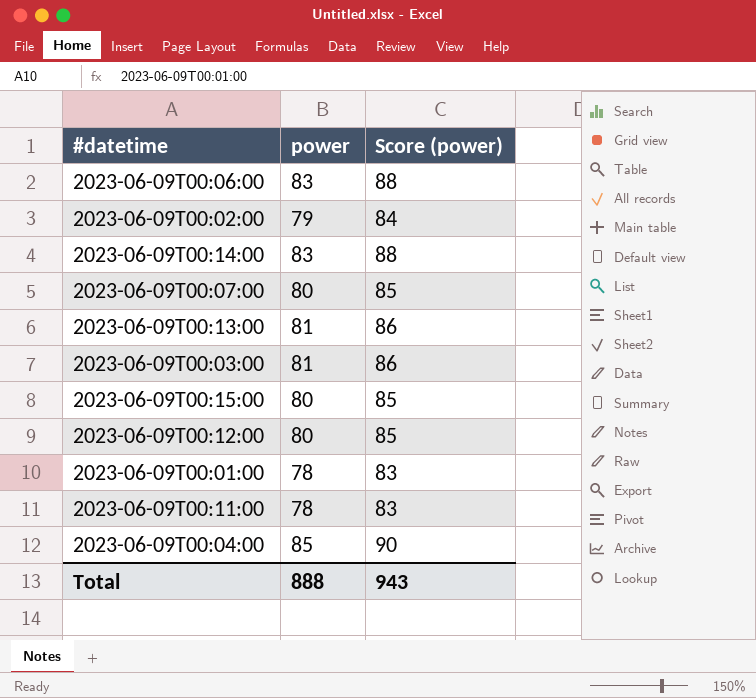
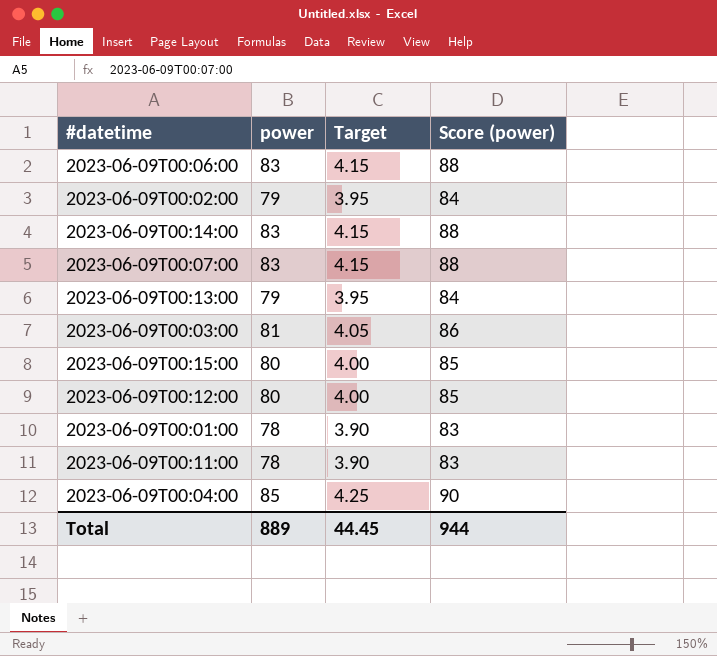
column Target | formula: none -> [power] * 0.05
2023-06-09T00:07:00 | power: 80 -> 83
2023-06-09T00:07:00 | Score (power): 85 -> 88
2023-06-09T00:13:00 | power: 81 -> 79
2023-06-09T00:13:00 | Score (power): 86 -> 84
Total | power: 888 -> 889
Total | Score (power): 943 -> 944

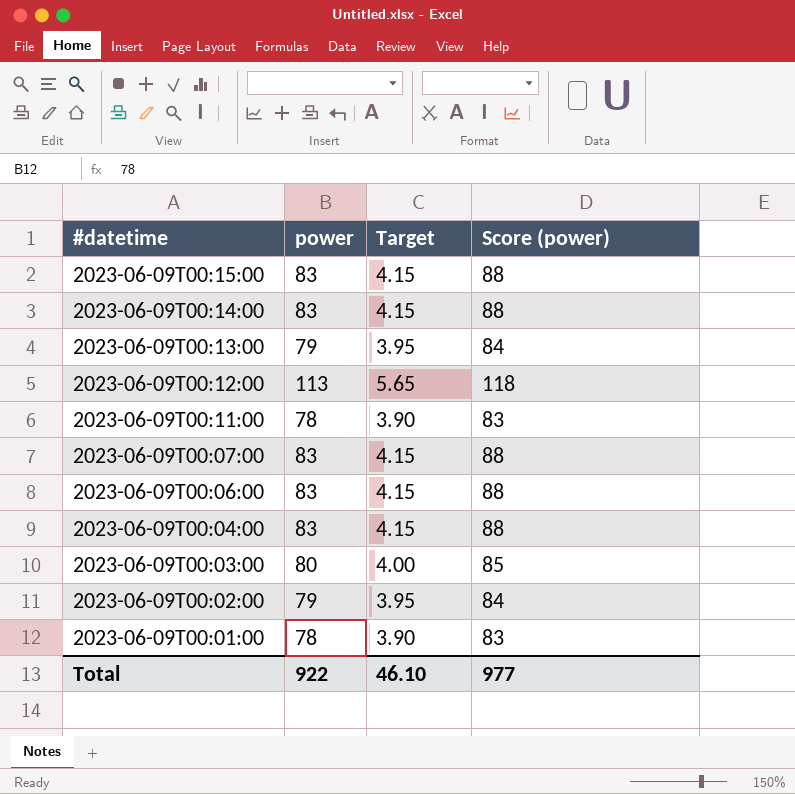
row order: none -> #datetime descending
2023-06-09T00:15:00 | power: 80 -> 83
2023-06-09T00:15:00 | Target: 4.00 -> 4.15
2023-06-09T00:15:00 | Score (power): 85 -> 88
2023-06-09T00:12:00 | power: 80 -> 113
2023-06-09T00:12:00 | Target: 4.00 -> 5.65
2023-06-09T00:12:00 | Score (power): 85 -> 118
2023-06-09T00:04:00 | power: 85 -> 83
2023-06-09T00:04:00 | Target: 4.25 -> 4.15
2023-06-09T00:04:00 | Score (power): 90 -> 88
2023-06-09T00:03:00 | power: 81 -> 80
2023-06-09T00:03:00 | Target: 4.05 -> 4.00
2023-06-09T00:03:00 | Score (power): 86 -> 85
Total | power: 889 -> 922
Total | Target: 44.45 -> 46.10
Total | Score (power): 944 -> 977

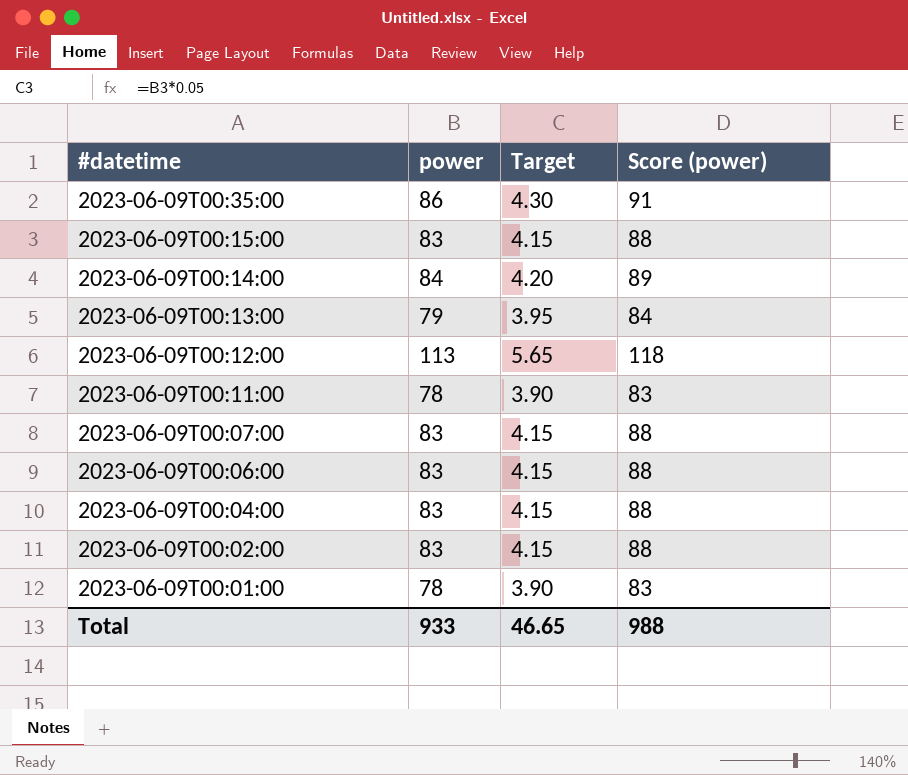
row 2023-06-09T00:03:00: 80 | 4.00 | 85 -> none
row 2023-06-09T00:35:00: none -> 86 | 4.30 | 91
2023-06-09T00:14:00 | power: 83 -> 84
2023-06-09T00:14:00 | Target: 4.15 -> 4.20
2023-06-09T00:14:00 | Score (power): 88 -> 89
2023-06-09T00:02:00 | power: 79 -> 83
2023-06-09T00:02:00 | Target: 3.95 -> 4.15
2023-06-09T00:02:00 | Score (power): 84 -> 88
Total | power: 922 -> 933
Total | Target: 46.10 -> 46.65
Total | Score (power): 977 -> 988

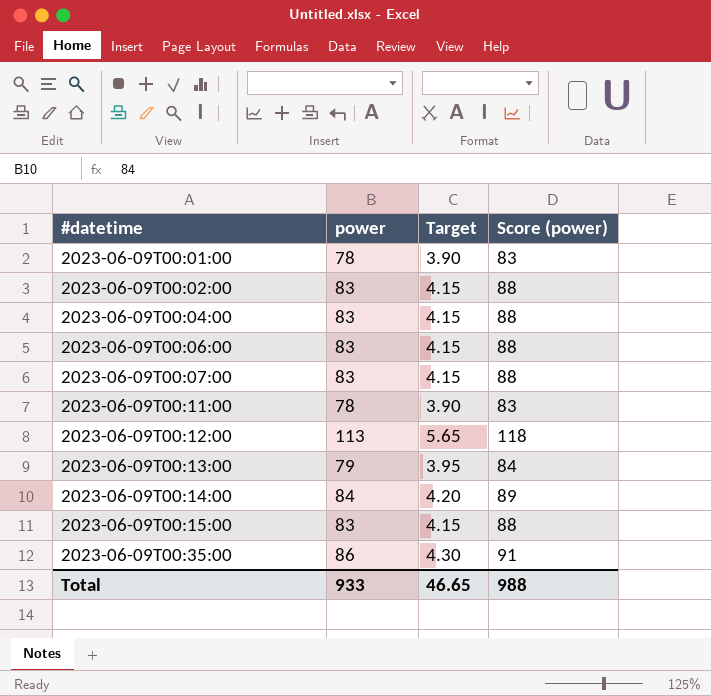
row order: #datetime descending -> #datetime ascending

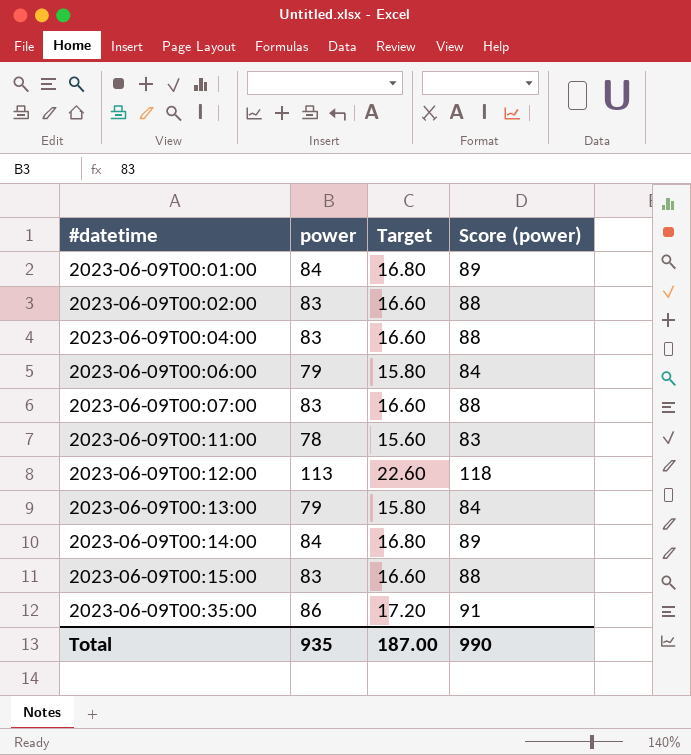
column Target | formula: [power] * 0.05 -> [power] * 0.2
2023-06-09T00:01:00 | power: 78 -> 84
2023-06-09T00:01:00 | Score (power): 83 -> 89
2023-06-09T00:06:00 | power: 83 -> 79
2023-06-09T00:06:00 | Score (power): 88 -> 84
Total | power: 933 -> 935
Total | Target: 46.65 -> 187.00
Total | Score (power): 988 -> 990

